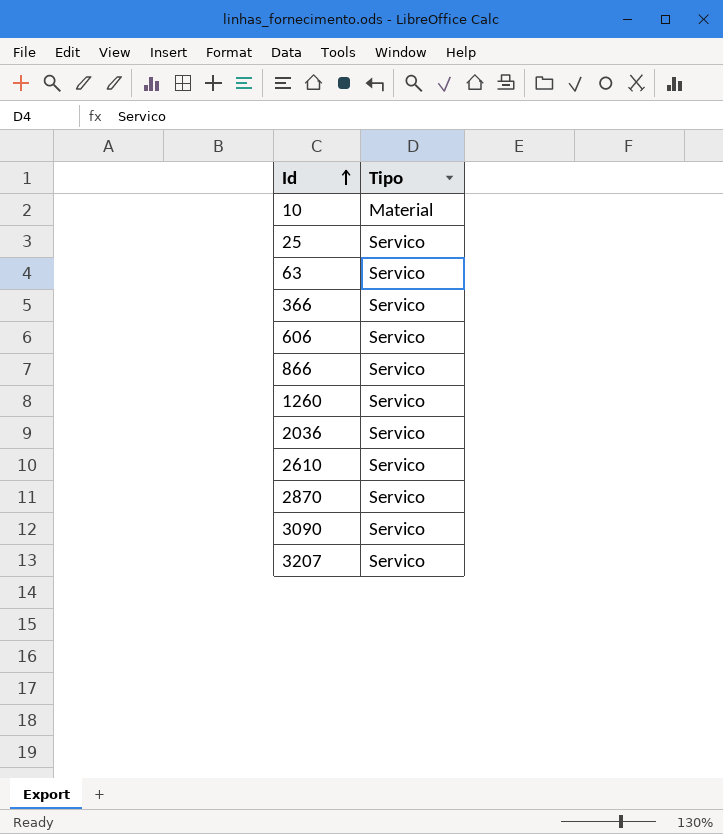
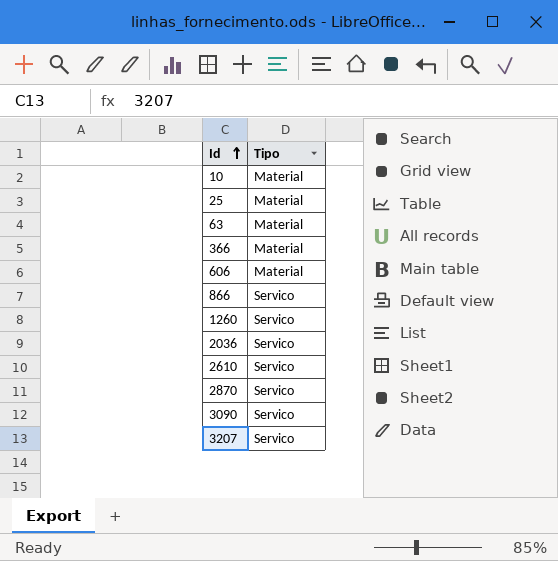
25 | Tipo: Servico -> Material
63 | Tipo: Servico -> Material
366 | Tipo: Servico -> Material
606 | Tipo: Servico -> Material

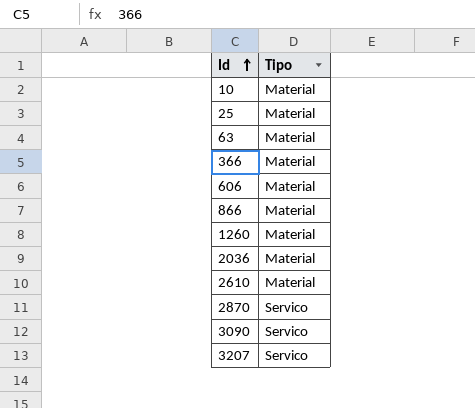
866 | Tipo: Servico -> Material
1260 | Tipo: Servico -> Material
2036 | Tipo: Servico -> Material
2610 | Tipo: Servico -> Material

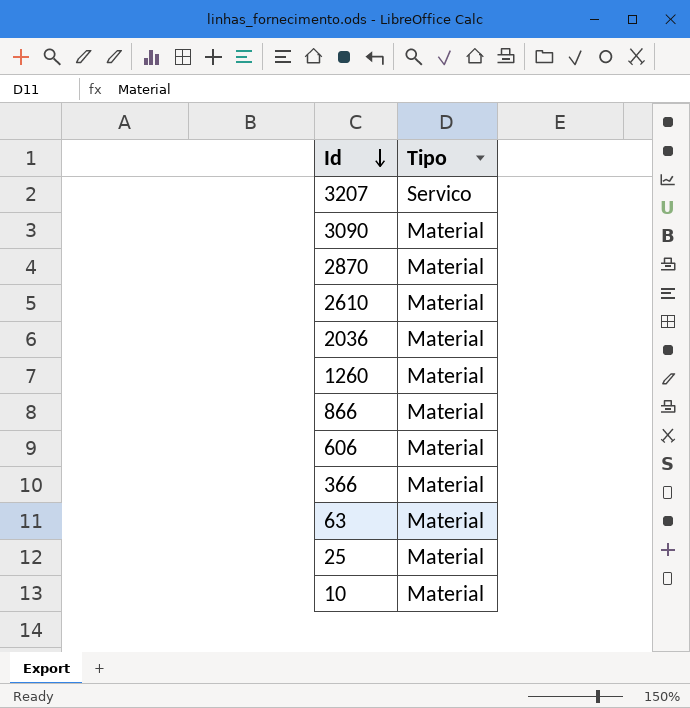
row order: Id ascending -> Id descending
3090 | Tipo: Servico -> Material
2870 | Tipo: Servico -> Material

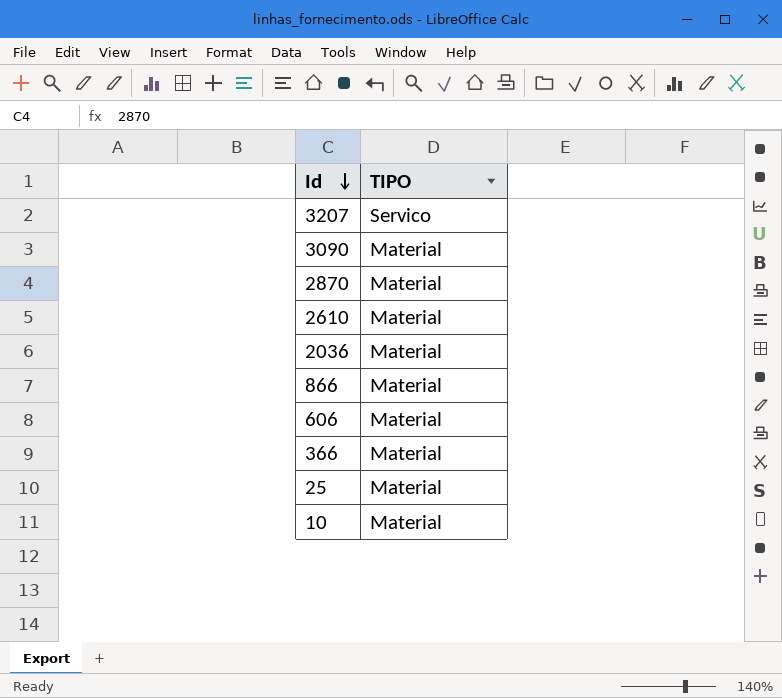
column name: Tipo -> TIPO
row 1260: Material -> none
row 63: Material -> none

